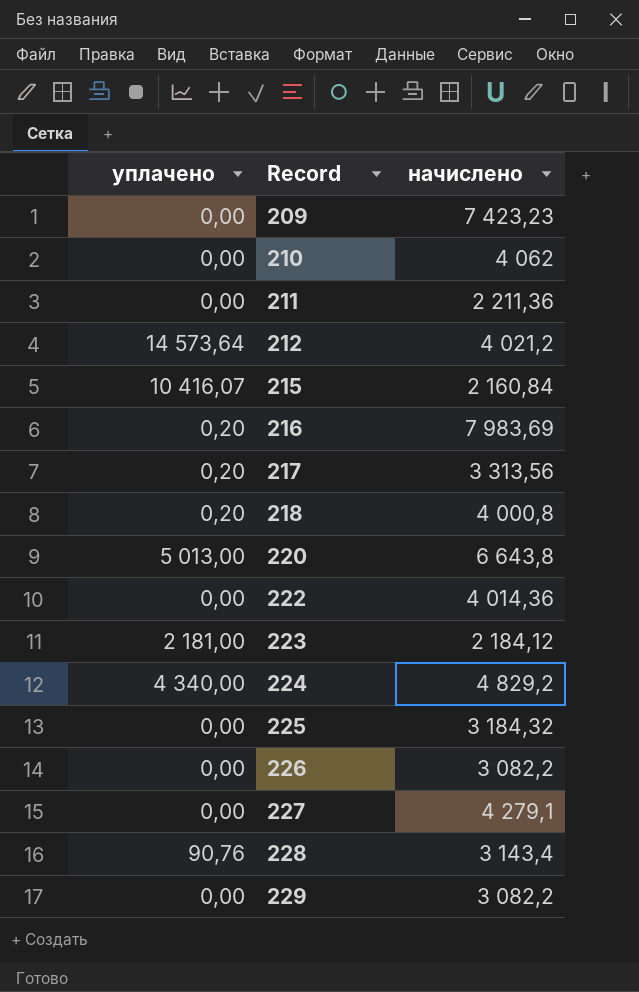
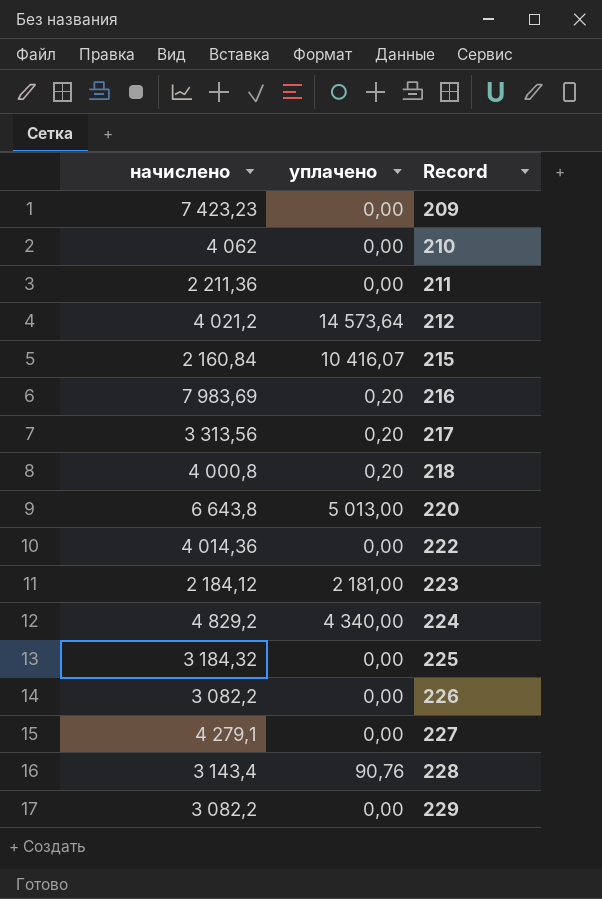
column начислено | position: 3 -> 1

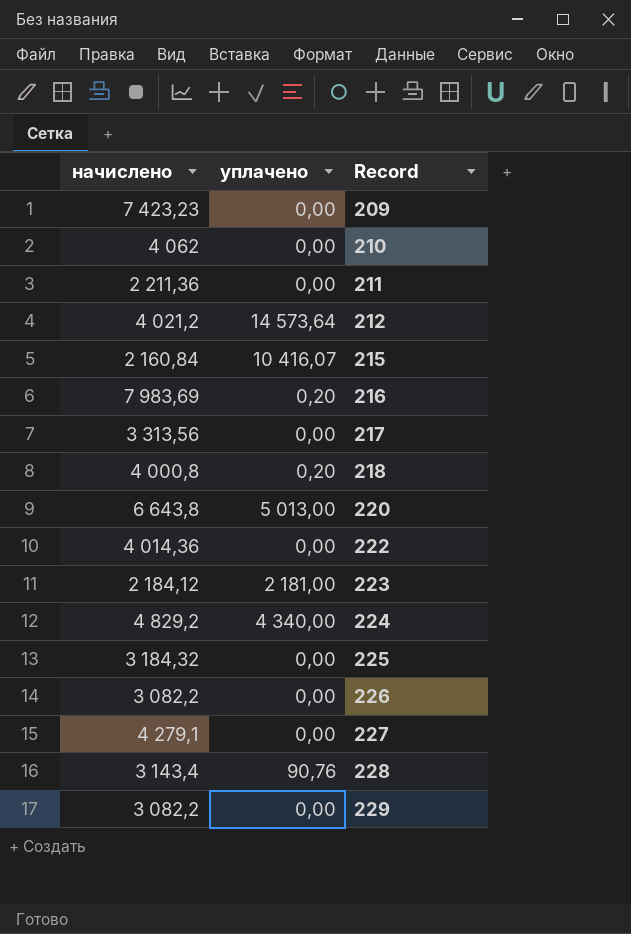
217 | уплачено: 0,20 -> 0,00

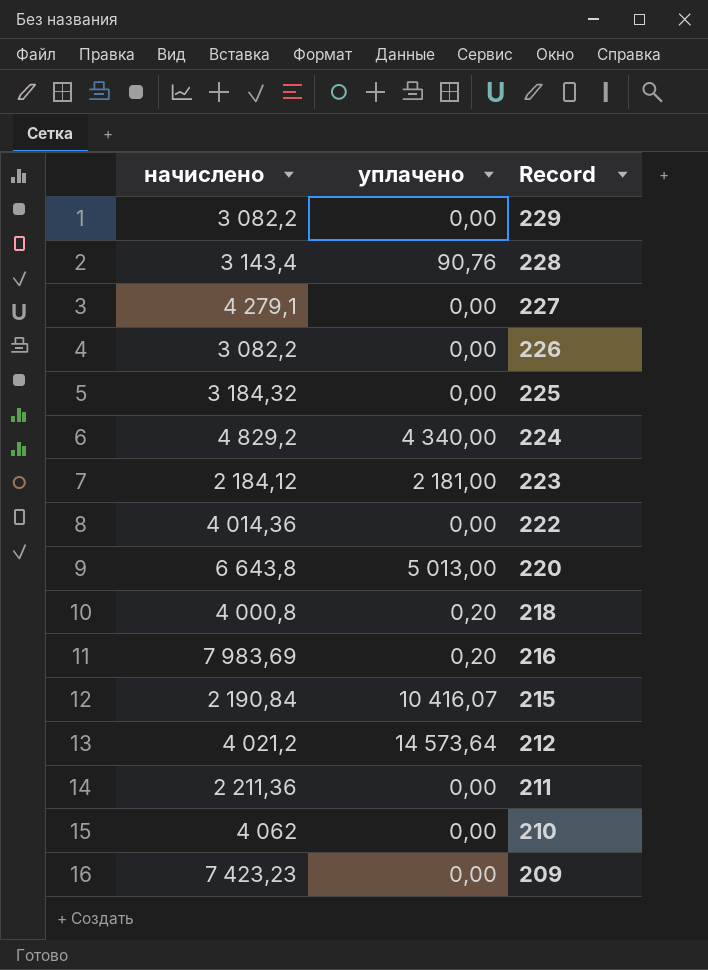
row order: Record ascending -> Record descending
row 217: 3 313,56 | 0,00 -> none
215 | начислено: 2 160,84 -> 2 190,84

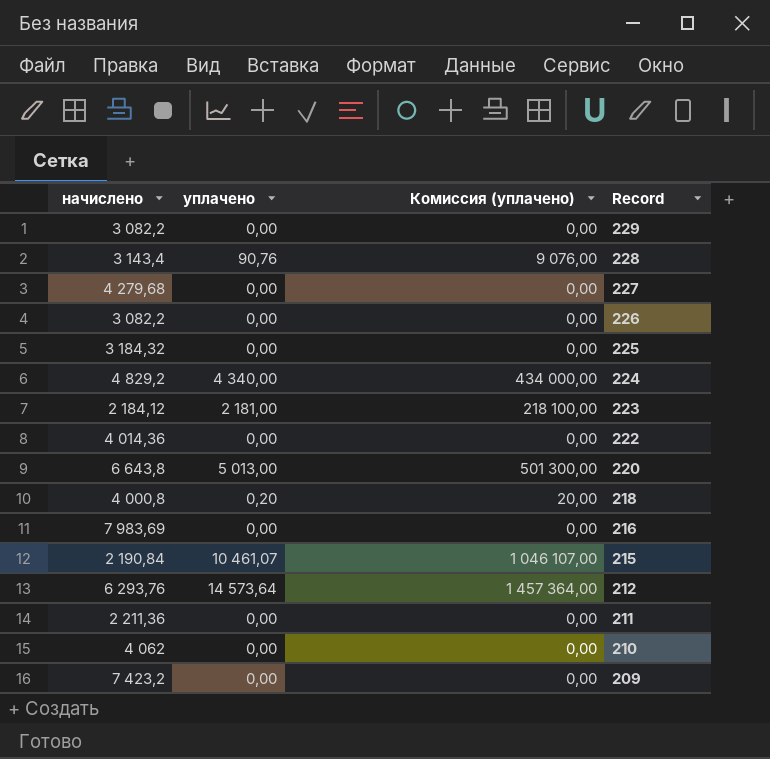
column Комиссия (уплачено) | formula: none -> [уплачено] * 100
227 | начислено: 4 279,1 -> 4 279,68
216 | уплачено: 0,20 -> 0,00
215 | уплачено: 10 416,07 -> 10 461,07
212 | начислено: 4 021,2 -> 6 293,76
209 | начислено: 7 423,23 -> 7 423,2

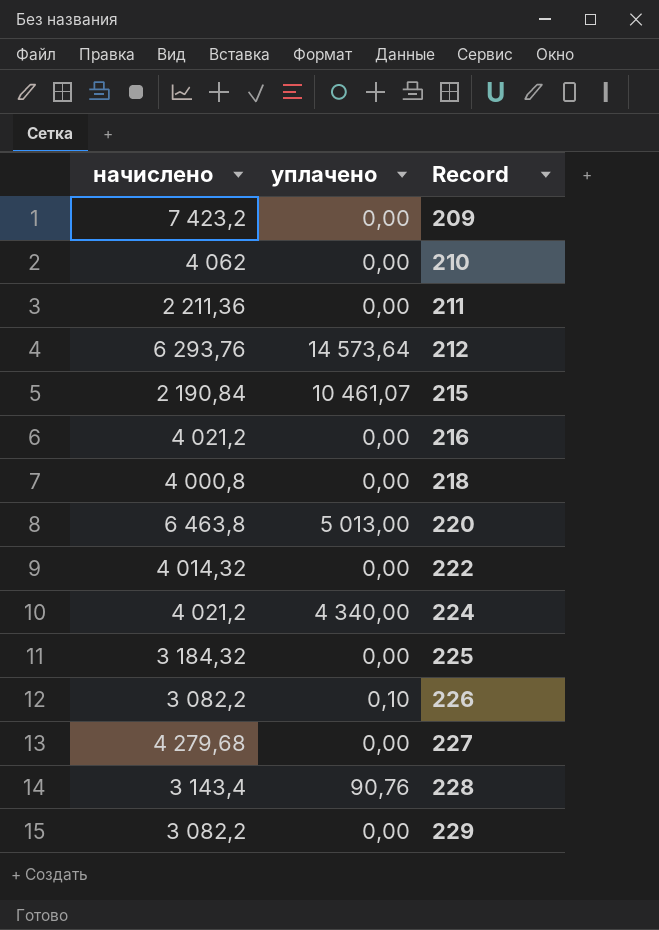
row order: Record descending -> Record ascending
column Комиссия (уплачено) | formula: [уплачено] * 100 -> none
row 223: 2 184,12 | 2 181,00 | 218 100,00 -> none
216 | начислено: 7 983,69 -> 4 021,2
218 | уплачено: 0,20 -> 0,00
220 | начислено: 6 643,8 -> 6 463,8
222 | начислено: 4 014,36 -> 4 014,32
224 | начислено: 4 829,2 -> 4 021,2
226 | уплачено: 0,00 -> 0,10

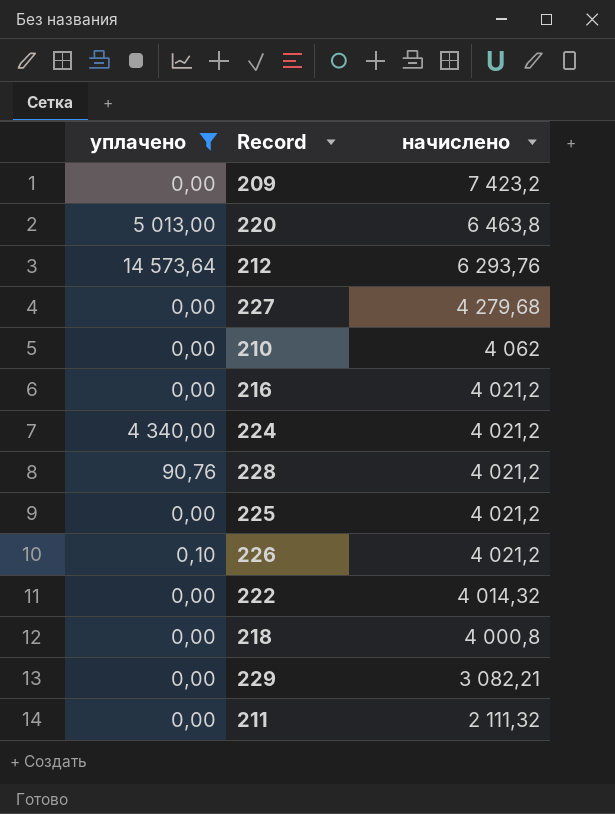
filter: none -> уплачено != 10 461,07
row order: Record ascending -> начислено descending
column начислено | position: 1 -> 3
228 | начислено: 3 143,4 -> 4 021,2
225 | начислено: 3 184,32 -> 4 021,2
226 | начислено: 3 082,2 -> 4 021,2
229 | начислено: 3 082,2 -> 3 082,21
211 | начислено: 2 211,36 -> 2 111,32

